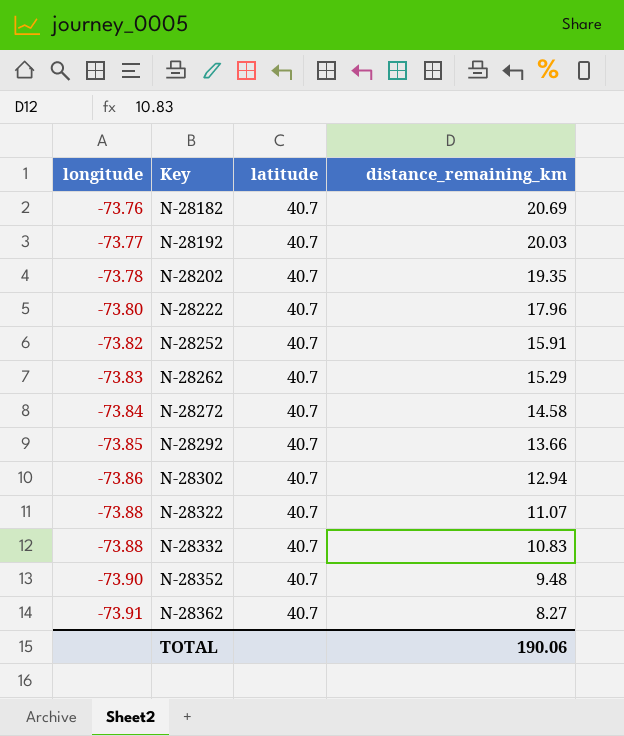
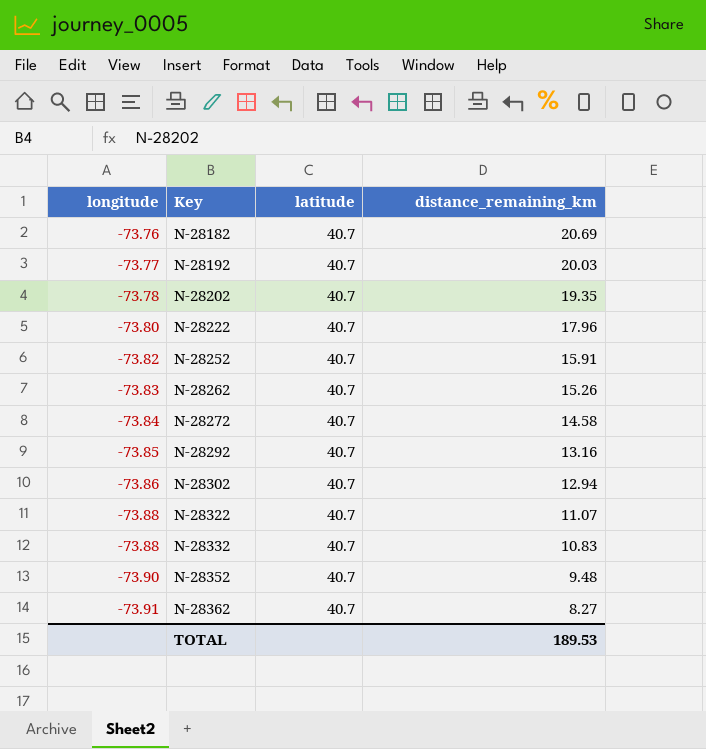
N-28262 | distance_remaining_km: 15.29 -> 15.26
N-28292 | distance_remaining_km: 13.66 -> 13.16
TOTAL | distance_remaining_km: 190.06 -> 189.53

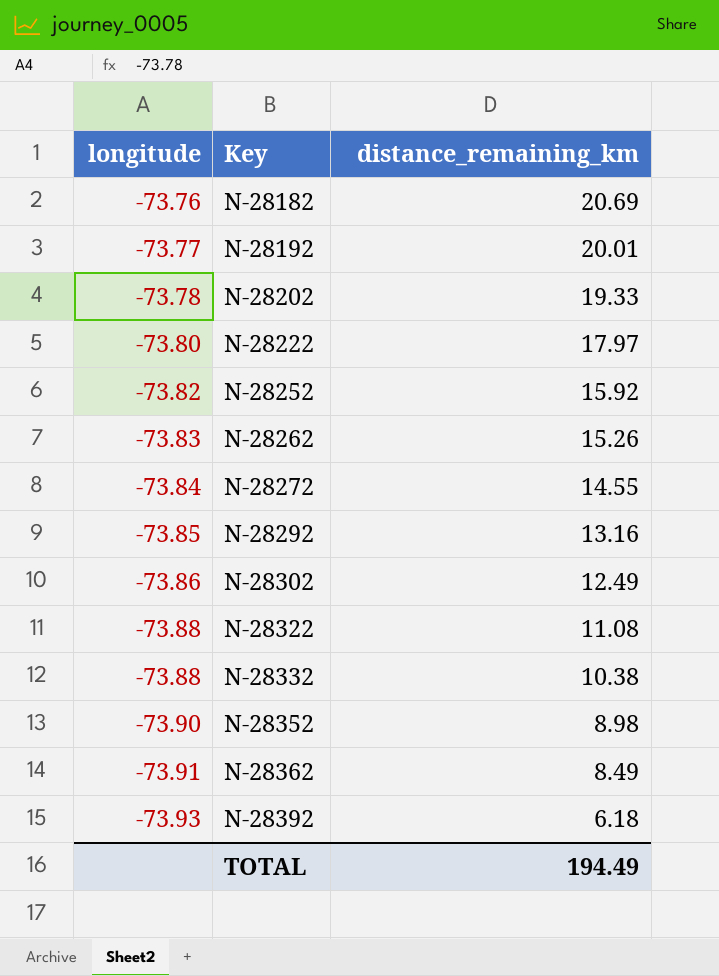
column latitude | position: 3 -> none
N-28192 | distance_remaining_km: 20.03 -> 20.01
N-28202 | distance_remaining_km: 19.35 -> 19.33
N-28222 | distance_remaining_km: 17.96 -> 17.97
N-28252 | distance_remaining_km: 15.91 -> 15.92
N-28272 | distance_remaining_km: 14.58 -> 14.55
N-28302 | distance_remaining_km: 12.94 -> 12.49
N-28322 | distance_remaining_km: 11.07 -> 11.08
N-28332 | distance_remaining_km: 10.83 -> 10.38
N-28352 | distance_remaining_km: 9.48 -> 8.98
N-28362 | distance_remaining_km: 8.27 -> 8.49
row N-28392: none -> -73.93 | 6.18
TOTAL | distance_remaining_km: 189.53 -> 194.49

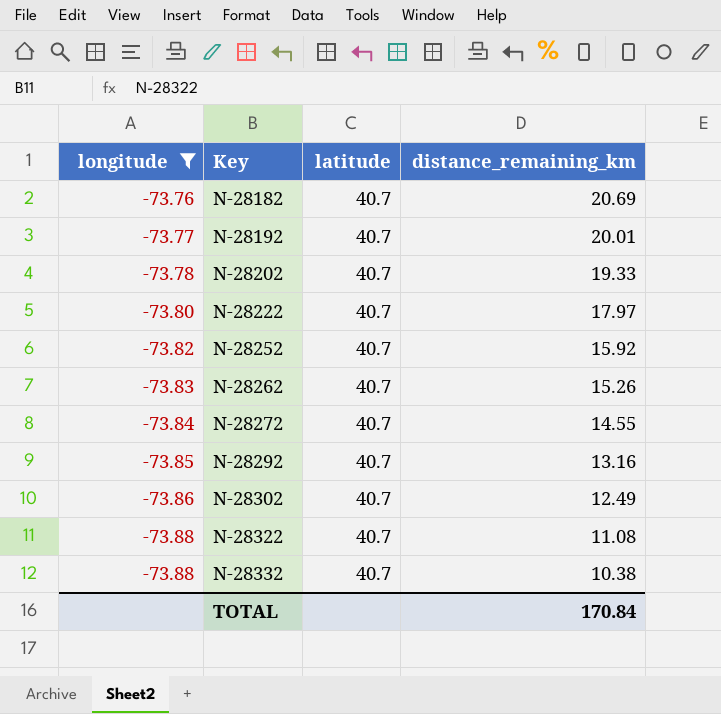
filter: none -> longitude >= -73.88
column latitude | position: none -> 3
TOTAL | distance_remaining_km: 194.49 -> 170.84

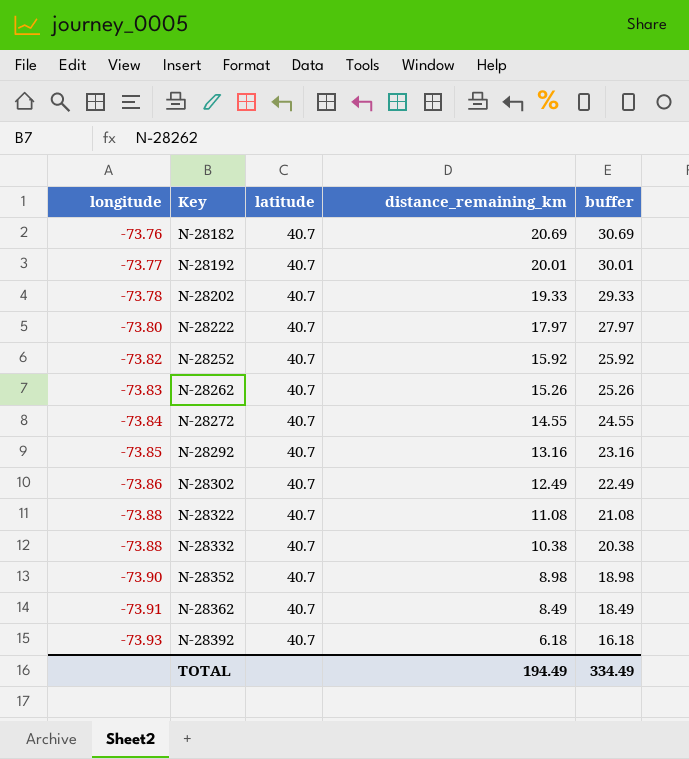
filter: longitude >= -73.88 -> none
column buffer | formula: none -> [distance_remaining_km] + 10
TOTAL | distance_remaining_km: 170.84 -> 194.49

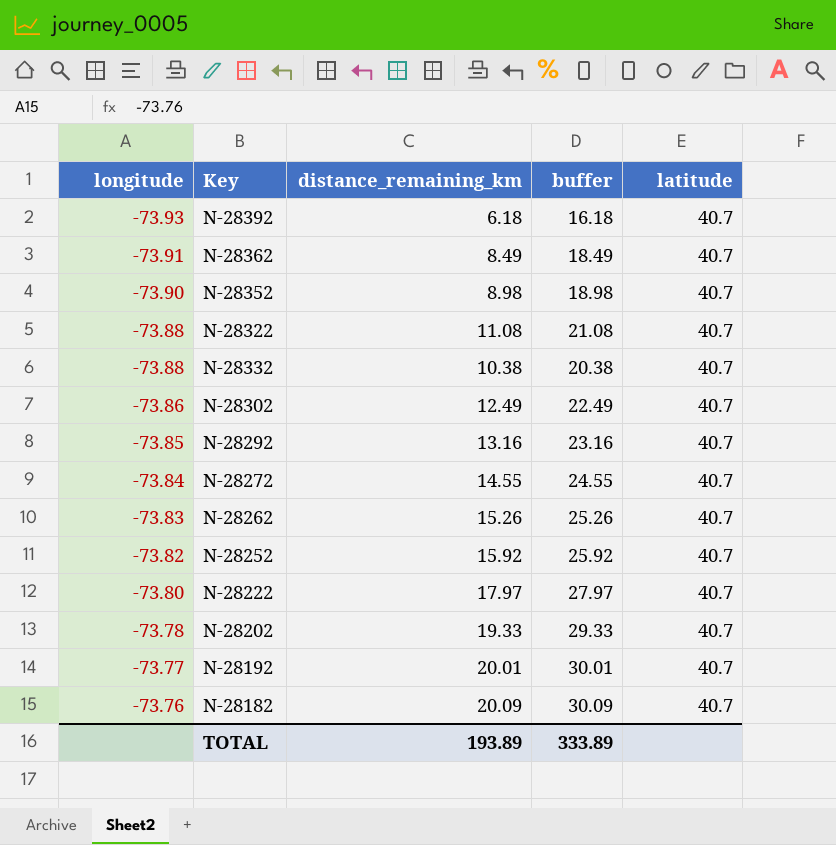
row order: longitude descending -> longitude ascending
column latitude | position: 3 -> 5
N-28182 | distance_remaining_km: 20.69 -> 20.09
N-28182 | buffer: 30.69 -> 30.09
TOTAL | distance_remaining_km: 194.49 -> 193.89
TOTAL | buffer: 334.49 -> 333.89

